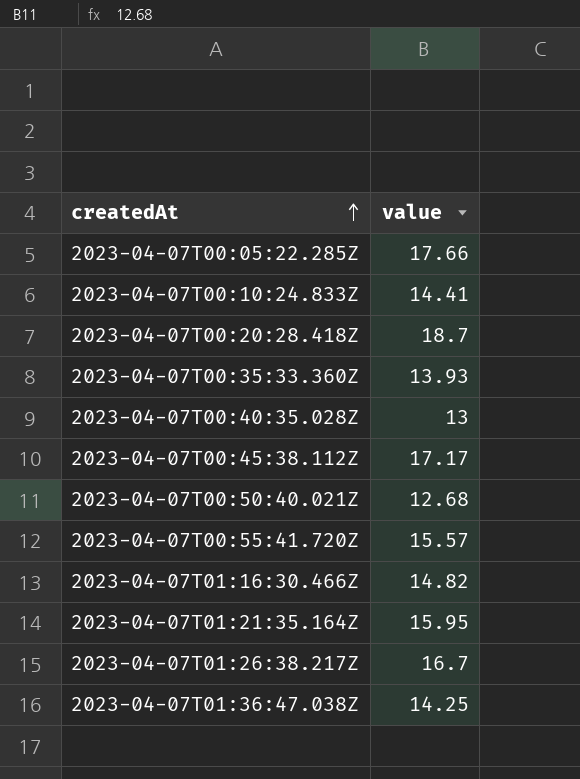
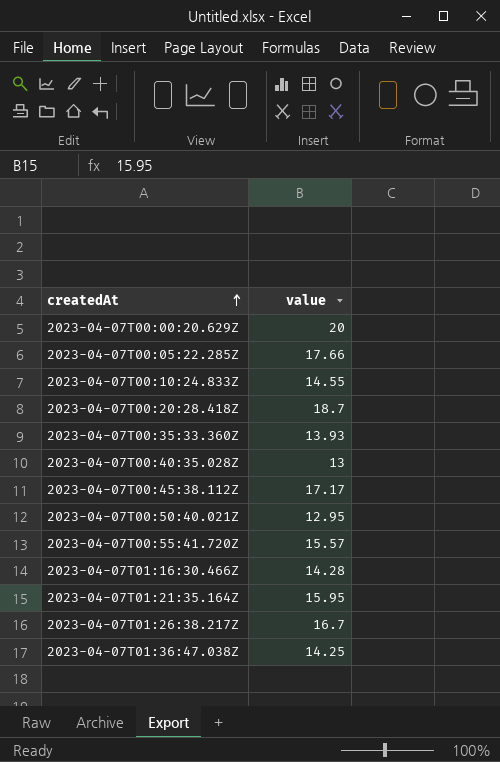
row 2023-04-07T00:00:20.629Z: none -> 20
2023-04-07T00:10:24.833Z | value: 14.41 -> 14.55
2023-04-07T00:50:40.021Z | value: 12.68 -> 12.95
2023-04-07T01:16:30.466Z | value: 14.82 -> 14.28

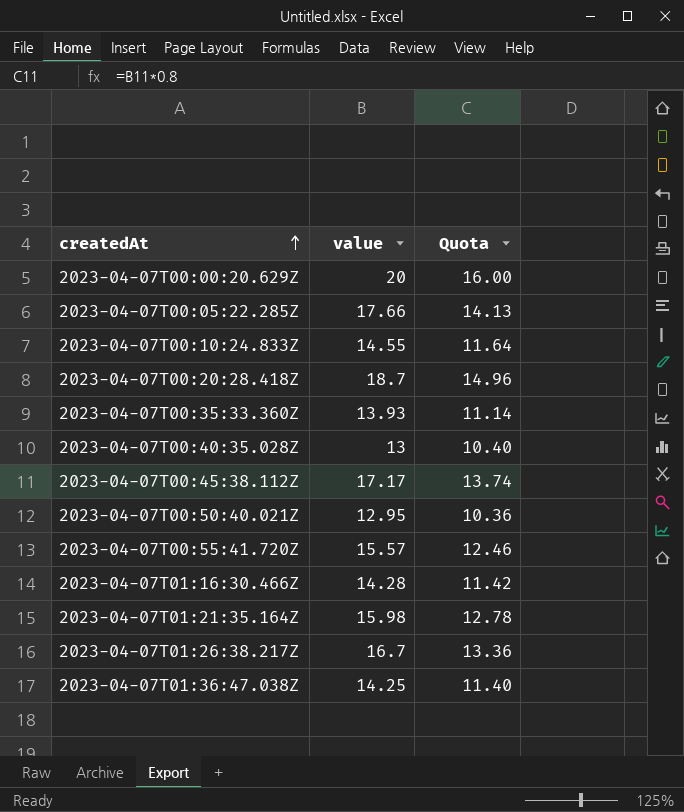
column Quota | formula: none -> [value] * 0.8
2023-04-07T01:21:35.164Z | value: 15.95 -> 15.98

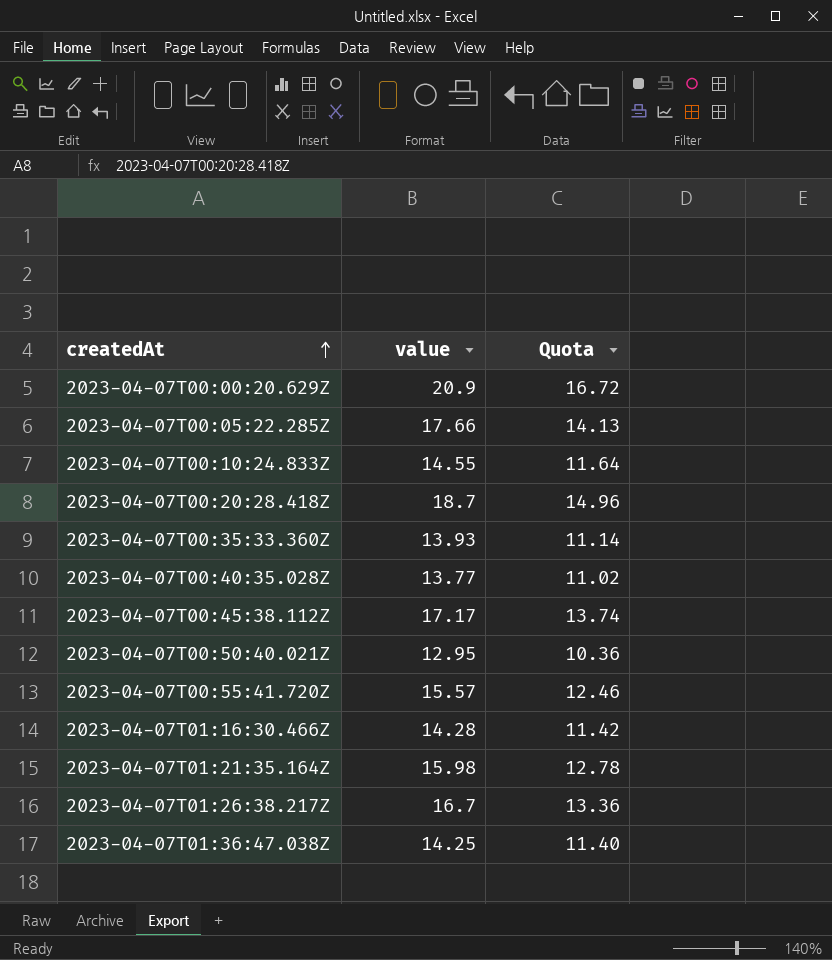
2023-04-07T00:00:20.629Z | value: 20 -> 20.9
2023-04-07T00:00:20.629Z | Quota: 16.00 -> 16.72
2023-04-07T00:40:35.028Z | value: 13 -> 13.77
2023-04-07T00:40:35.028Z | Quota: 10.40 -> 11.02

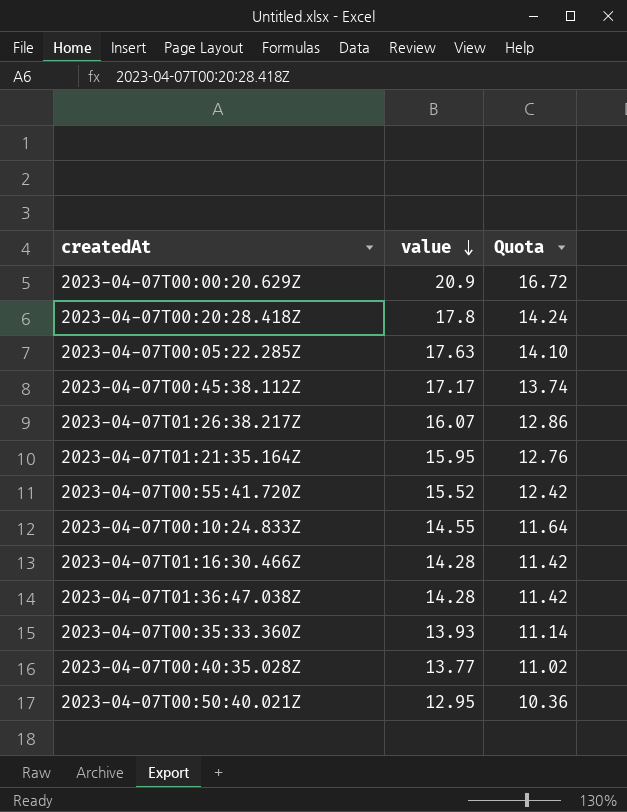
row order: createdAt ascending -> value descending
2023-04-07T00:20:28.418Z | value: 18.7 -> 17.8
2023-04-07T00:20:28.418Z | Quota: 14.96 -> 14.24
2023-04-07T00:05:22.285Z | value: 17.66 -> 17.63
2023-04-07T00:05:22.285Z | Quota: 14.13 -> 14.10
2023-04-07T01:26:38.217Z | value: 16.7 -> 16.07
2023-04-07T01:26:38.217Z | Quota: 13.36 -> 12.86
2023-04-07T01:21:35.164Z | value: 15.98 -> 15.95
2023-04-07T01:21:35.164Z | Quota: 12.78 -> 12.76
2023-04-07T00:55:41.720Z | value: 15.57 -> 15.52
2023-04-07T00:55:41.720Z | Quota: 12.46 -> 12.42
2023-04-07T01:36:47.038Z | value: 14.25 -> 14.28
2023-04-07T01:36:47.038Z | Quota: 11.40 -> 11.42

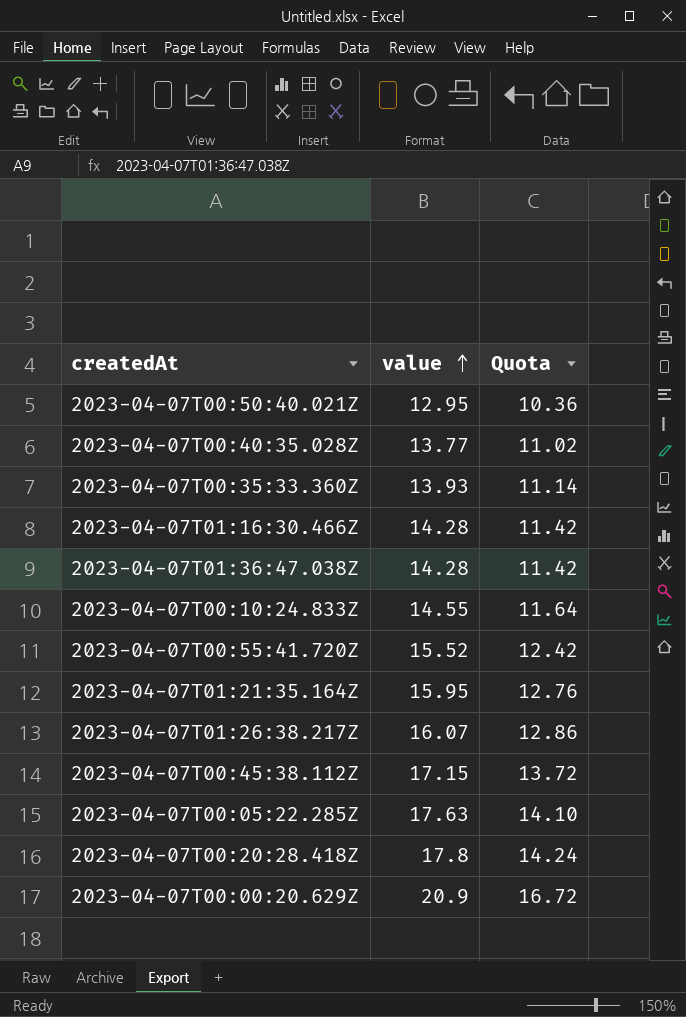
row order: value descending -> value ascending
2023-04-07T00:45:38.112Z | value: 17.17 -> 17.15
2023-04-07T00:45:38.112Z | Quota: 13.74 -> 13.72

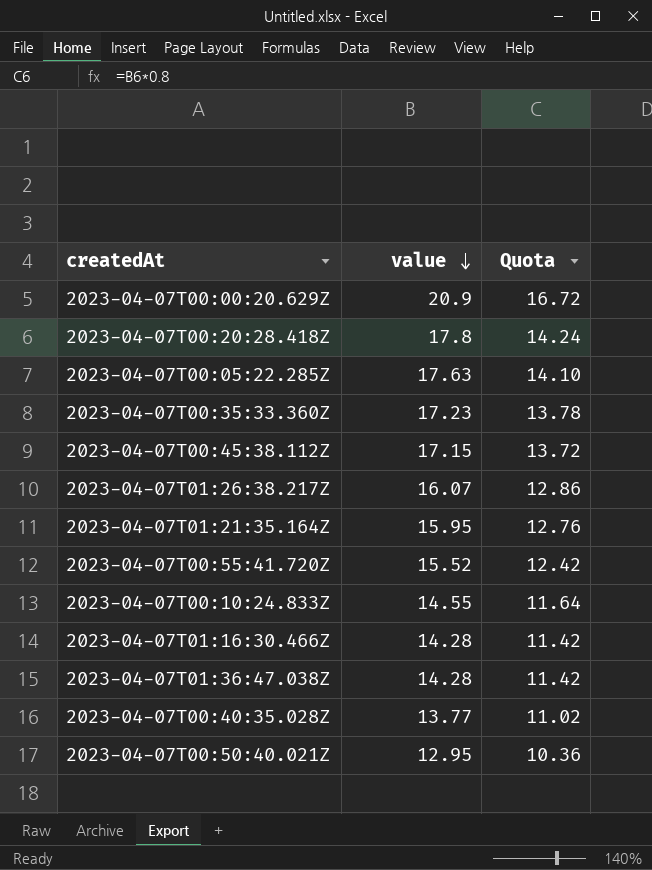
row order: value ascending -> value descending
2023-04-07T00:35:33.360Z | value: 13.93 -> 17.23
2023-04-07T00:35:33.360Z | Quota: 11.14 -> 13.78

